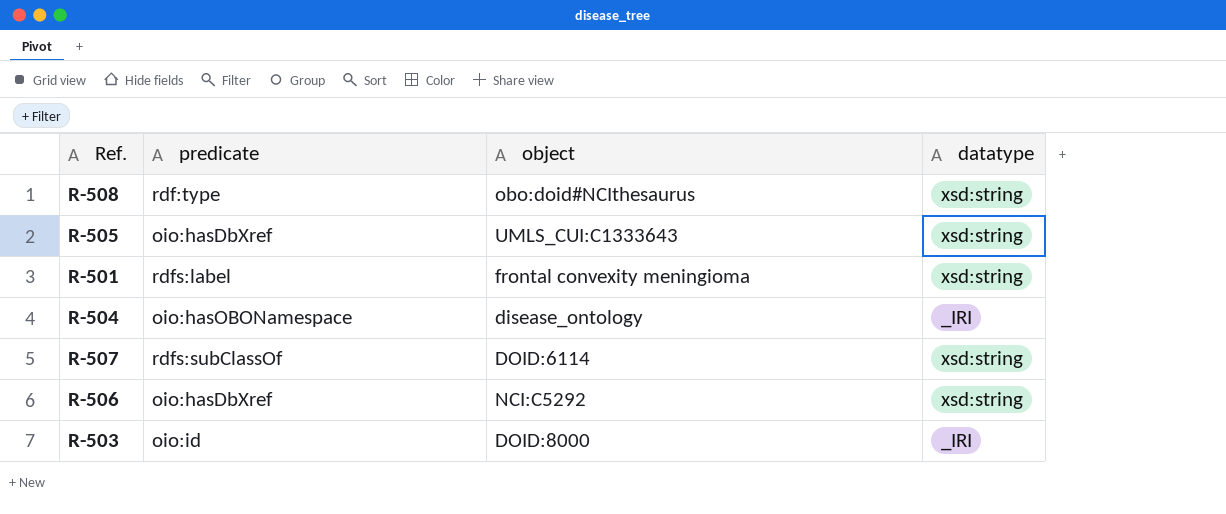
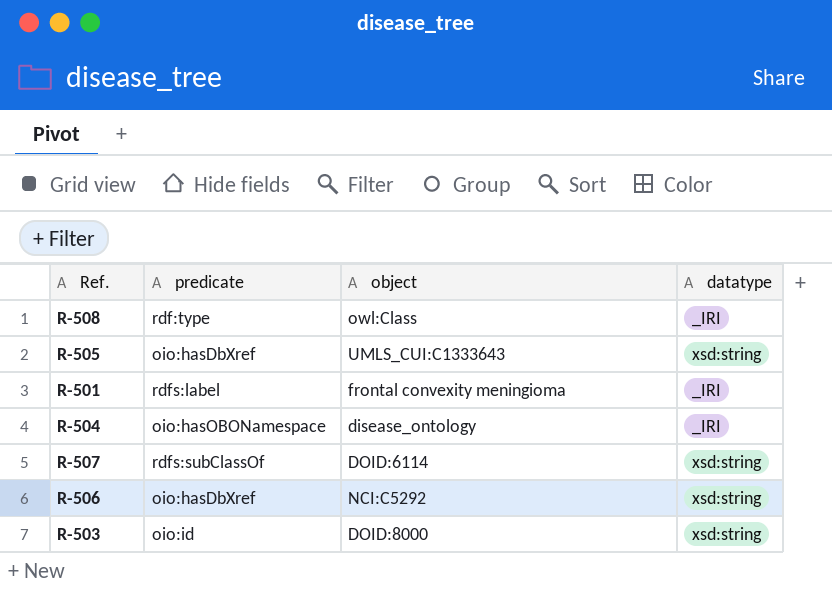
R-508 | object: obo:doid#NCIthesaurus -> owl:Class
R-508 | datatype: xsd:string -> _IRI
R-501 | datatype: xsd:string -> _IRI
R-503 | datatype: _IRI -> xsd:string

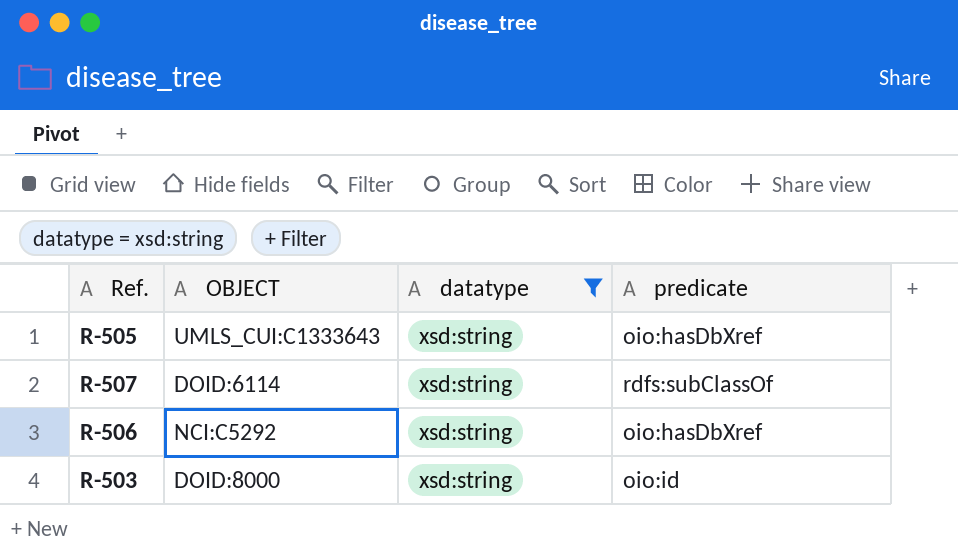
filter: none -> datatype = xsd:string
column name: object -> OBJECT
column predicate | position: 2 -> 4

